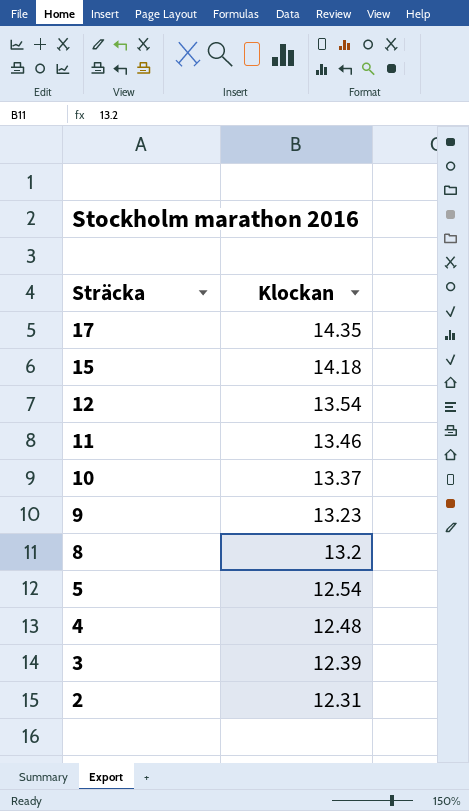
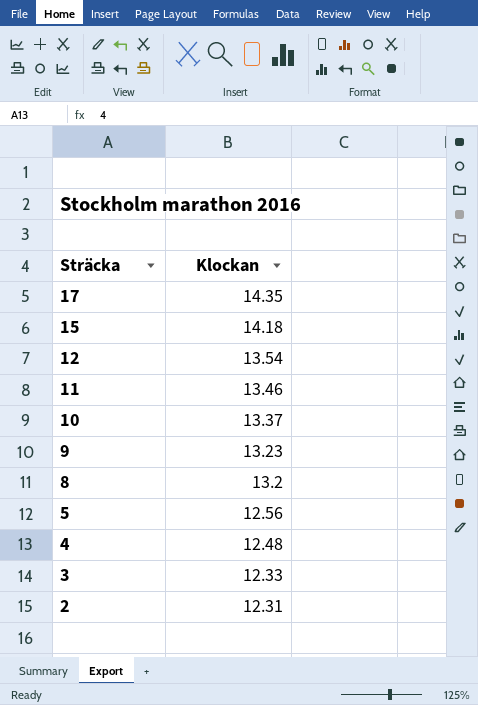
5 | Klockan: 12.54 -> 12.56
3 | Klockan: 12.39 -> 12.33

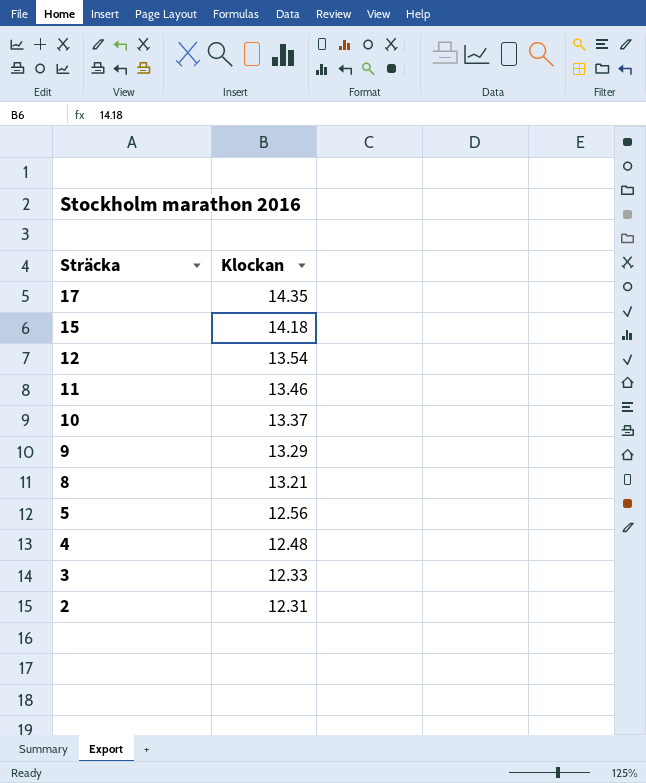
9 | Klockan: 13.23 -> 13.29
8 | Klockan: 13.2 -> 13.21

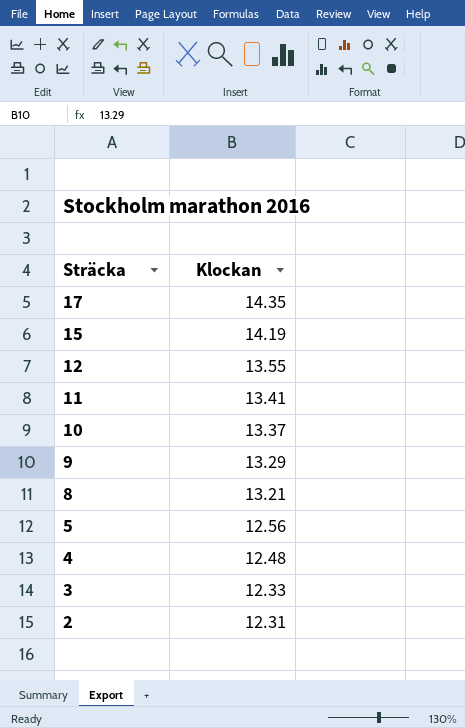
15 | Klockan: 14.18 -> 14.19
12 | Klockan: 13.54 -> 13.55
11 | Klockan: 13.46 -> 13.41

